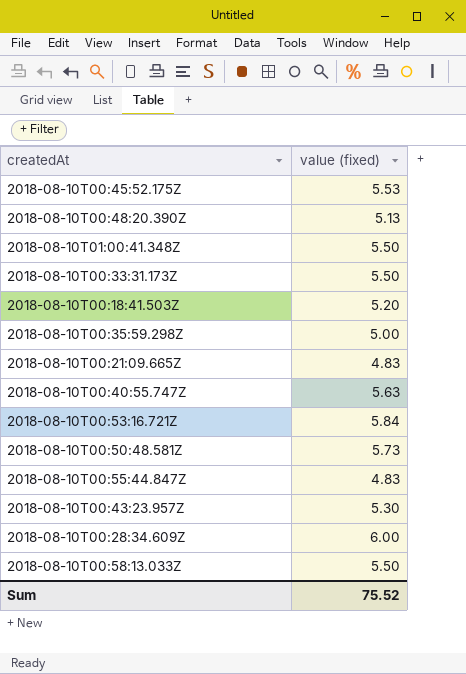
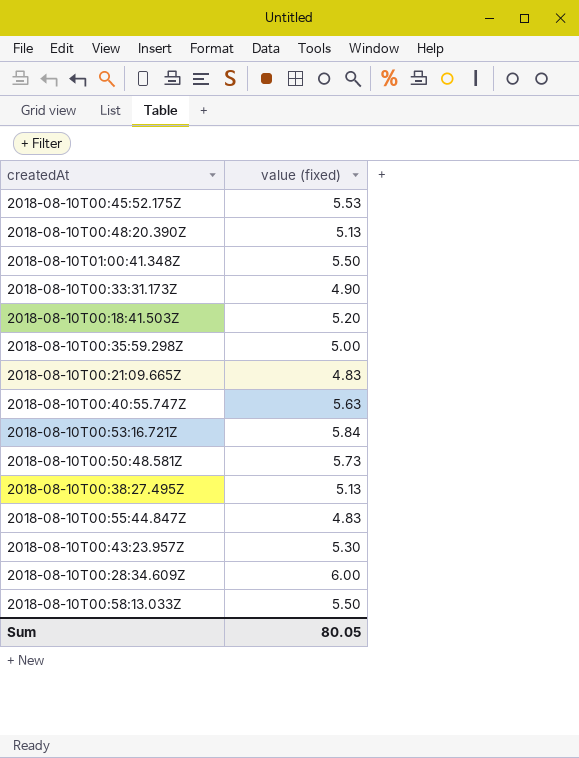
2018-08-10T00:33:31.173Z | value (fixed): 5.50 -> 4.90
row 2018-08-10T00:38:27.495Z: none -> 5.13
Sum | value (fixed): 75.52 -> 80.05

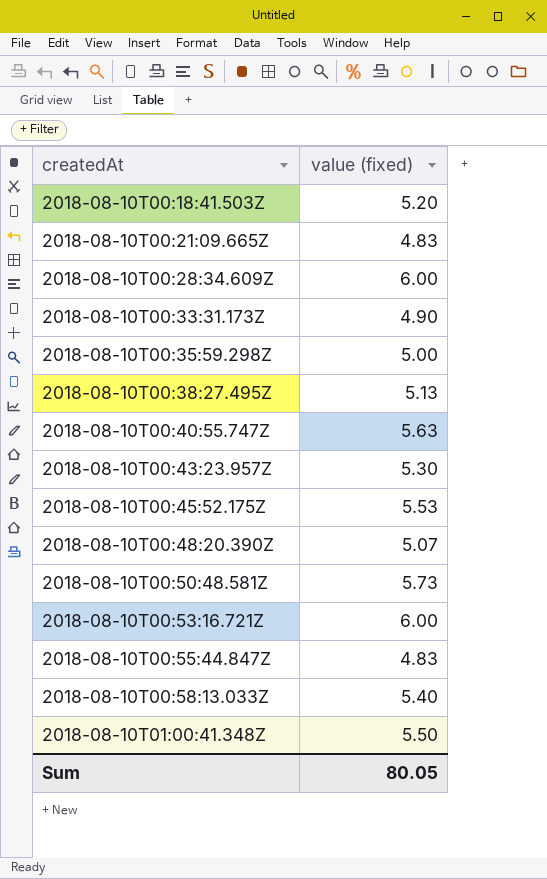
row order: none -> createdAt ascending
2018-08-10T00:48:20.390Z | value (fixed): 5.13 -> 5.07
2018-08-10T00:53:16.721Z | value (fixed): 5.84 -> 6.00
2018-08-10T00:58:13.033Z | value (fixed): 5.50 -> 5.40

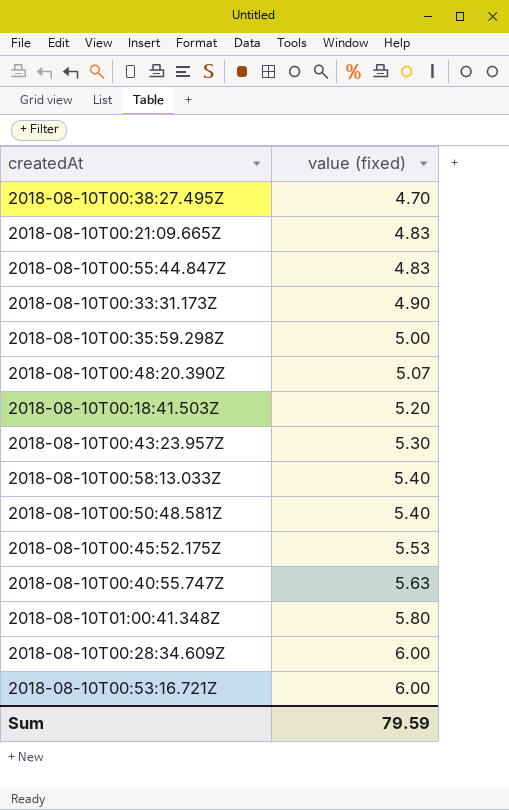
row order: createdAt ascending -> value (fixed) ascending
2018-08-10T00:38:27.495Z | value (fixed): 5.13 -> 4.70
2018-08-10T00:50:48.581Z | value (fixed): 5.73 -> 5.40
2018-08-10T01:00:41.348Z | value (fixed): 5.50 -> 5.80
Sum | value (fixed): 80.05 -> 79.59

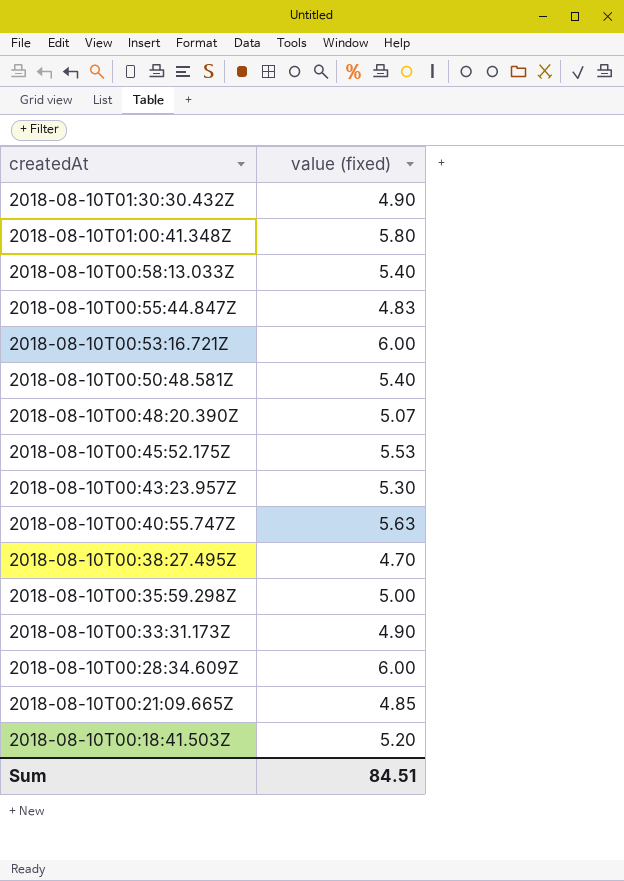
row order: value (fixed) ascending -> createdAt descending
row 2018-08-10T01:30:30.432Z: none -> 4.90
2018-08-10T00:21:09.665Z | value (fixed): 4.83 -> 4.85
Sum | value (fixed): 79.59 -> 84.51

